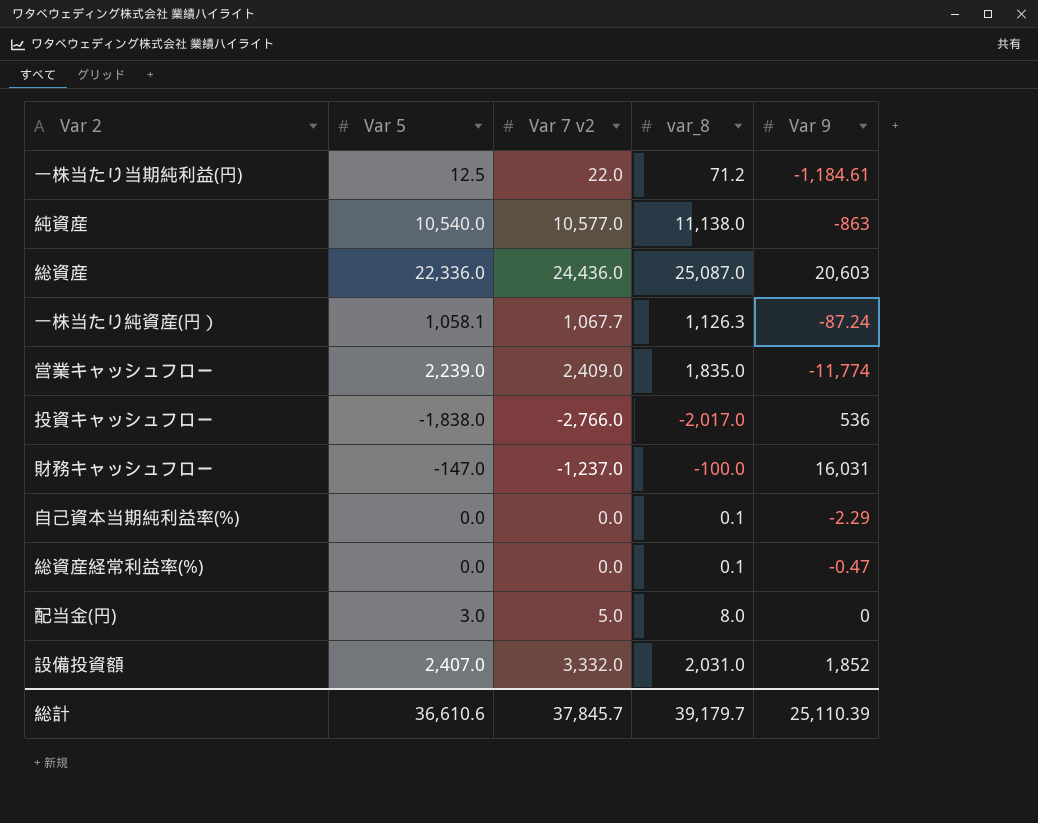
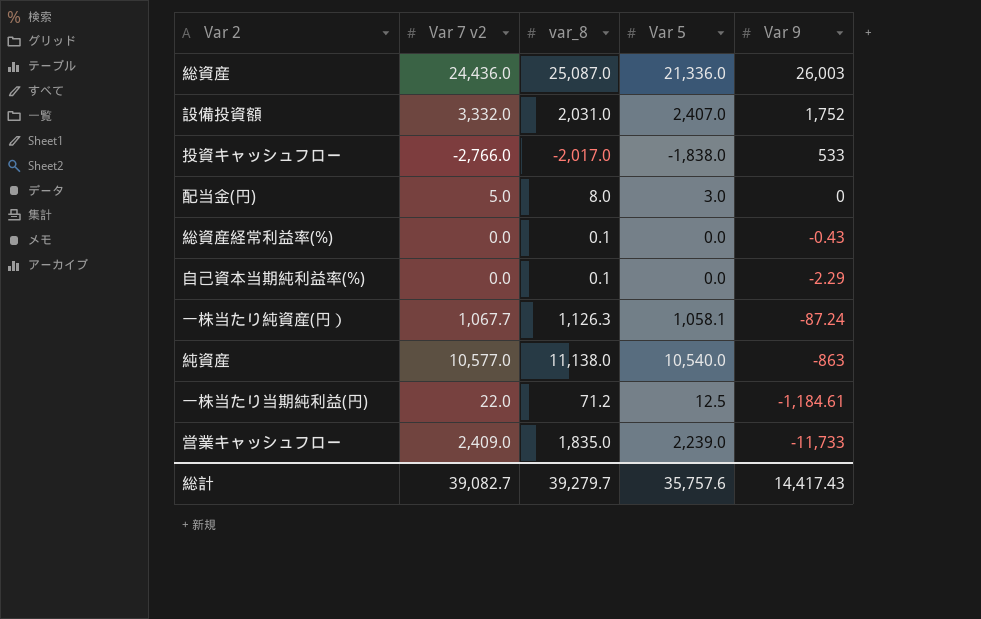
row order: none -> Var 9 descending
column Var 5 | position: 2 -> 4
row 財務キャッシュフロー: -147.0 | -1,237.0 | -100.0 | 16,031 -> none
総資産 | Var 5: 22,336.0 -> 21,336.0
総資産 | Var 9: 20,603 -> 26,003
設備投資額 | Var 9: 1,852 -> 1,752
投資キャッシュフロー | Var 9: 536 -> 533
総資産経常利益率(%) | Var 9: -0.47 -> -0.43
営業キャッシュフロー | Var 9: -11,774 -> -11,733
総計 | Var 7 v2: 37,845.7 -> 39,082.7
総計 | var_8: 39,179.7 -> 39,279.7
総計 | Var 5: 36,610.6 -> 35,757.6
総計 | Var 9: 25,110.39 -> 14,417.43

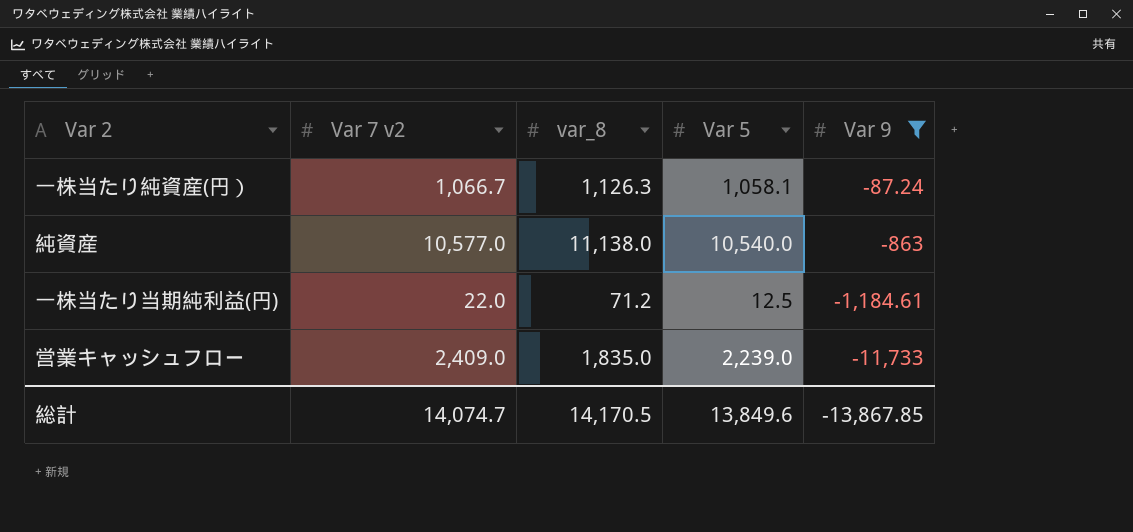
filter: none -> Var 9 <= -87.24
一株当たり純資産(円） | Var 7 v2: 1,067.7 -> 1,066.7
総計 | Var 7 v2: 39,082.7 -> 14,074.7
総計 | var_8: 39,279.7 -> 14,170.5
総計 | Var 5: 35,757.6 -> 13,849.6
総計 | Var 9: 14,417.43 -> -13,867.85

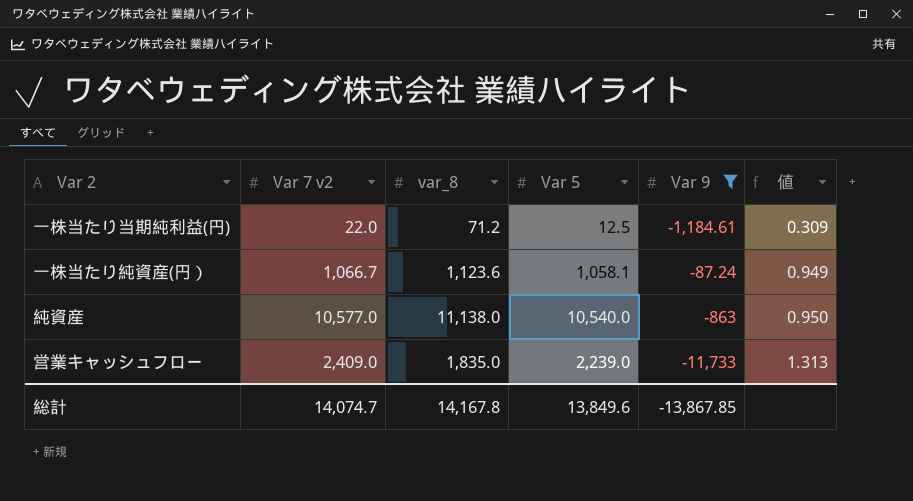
row order: Var 9 descending -> 値 ascending
column 値 | formula: none -> [Var 7 v2] / [var_8]
一株当たり純資産(円） | var_8: 1,126.3 -> 1,123.6
総計 | var_8: 14,170.5 -> 14,167.8

